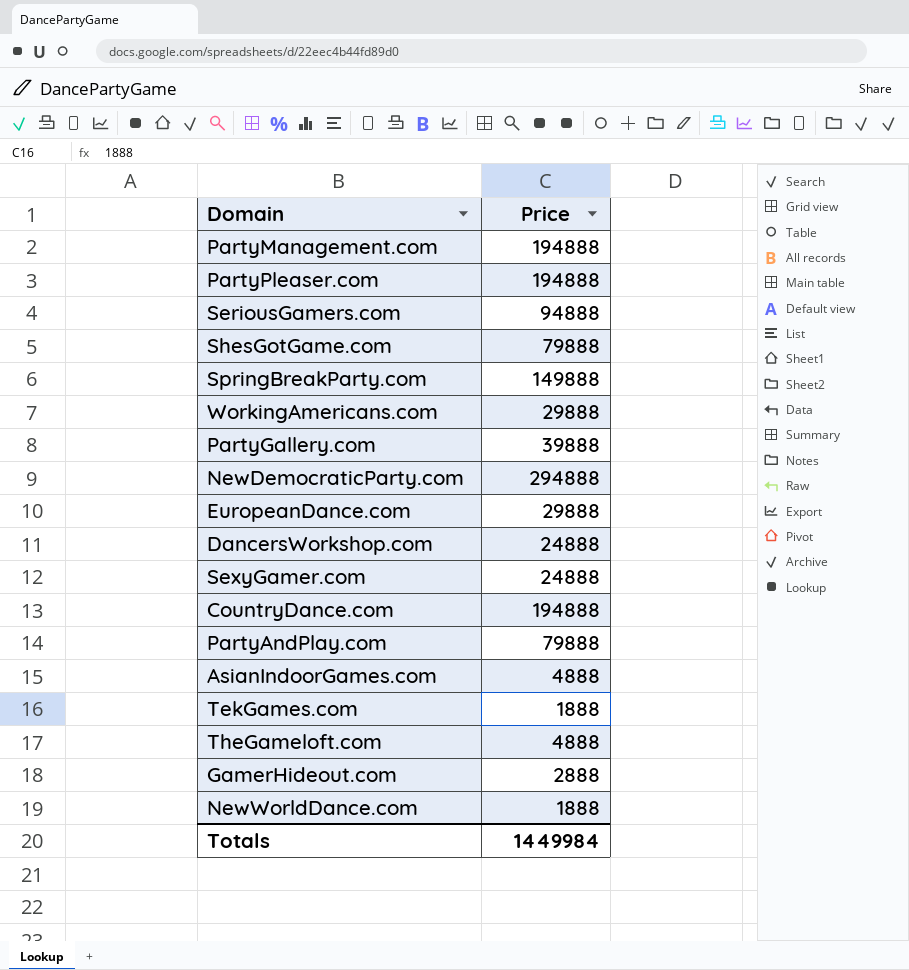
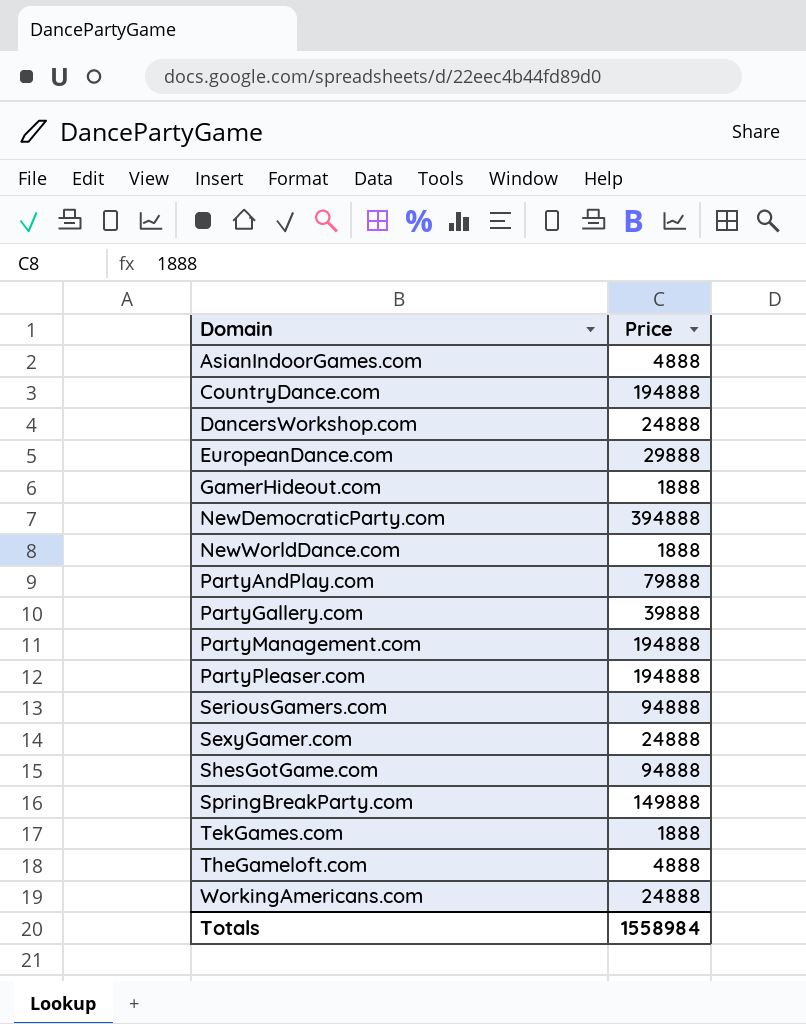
row order: none -> Domain ascending
GamerHideout.com | Price: 2888 -> 1888
NewDemocraticParty.com | Price: 294888 -> 394888
ShesGotGame.com | Price: 79888 -> 94888
WorkingAmericans.com | Price: 29888 -> 24888
Totals | Price: 1449984 -> 1558984

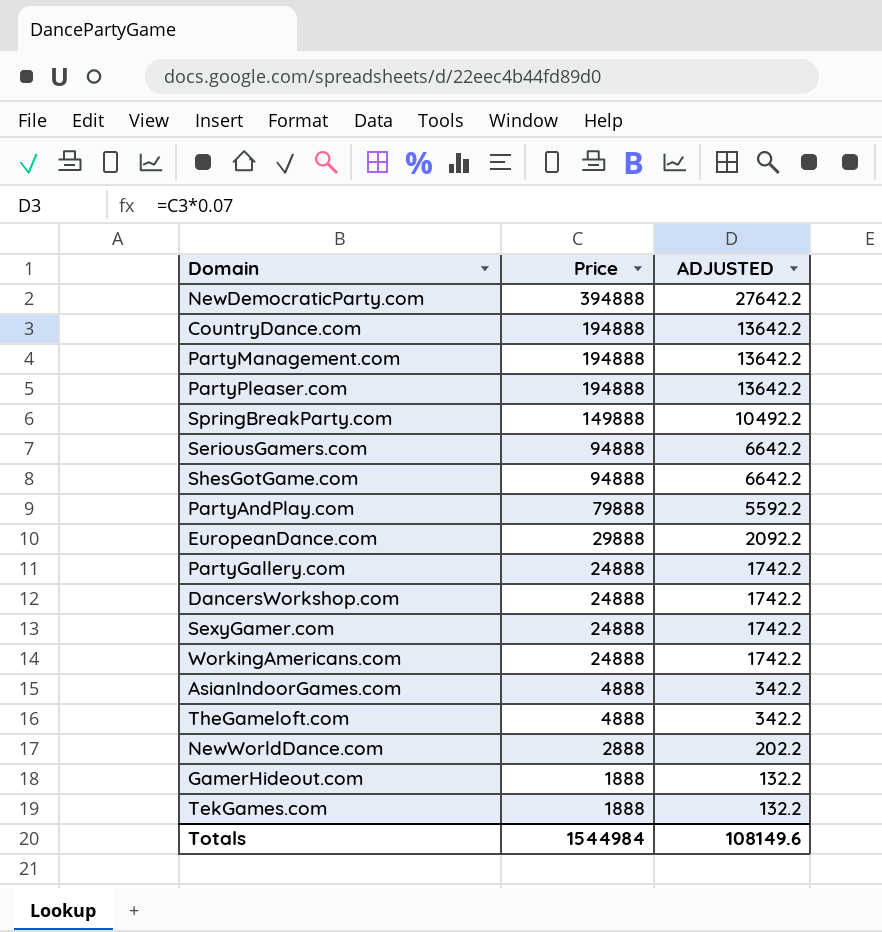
row order: Domain ascending -> Price descending
column ADJUSTED | formula: none -> [Price] * 0.07
PartyGallery.com | Price: 39888 -> 24888
NewWorldDance.com | Price: 1888 -> 2888
Totals | Price: 1558984 -> 1544984

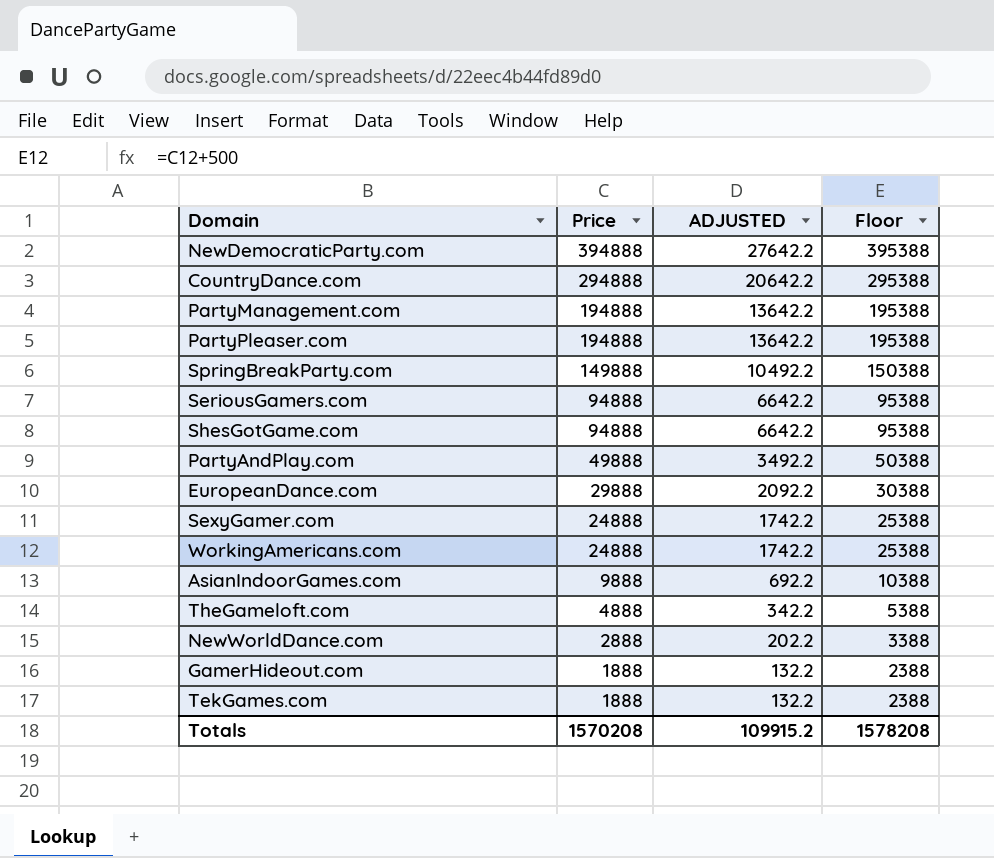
column Floor | formula: none -> [Price] + 500
row PartyGallery.com: 24888 | 1742.2 -> none
row DancersWorkshop.com: 24888 | 1742.2 -> none
CountryDance.com | Price: 194888 -> 294888
CountryDance.com | ADJUSTED: 13642.2 -> 20642.2
PartyAndPlay.com | Price: 79888 -> 49888
PartyAndPlay.com | ADJUSTED: 5592.2 -> 3492.2
AsianIndoorGames.com | Price: 4888 -> 9888
AsianIndoorGames.com | ADJUSTED: 342.2 -> 692.2
Totals | Price: 1544984 -> 1570208
Totals | ADJUSTED: 108149.6 -> 109915.2

